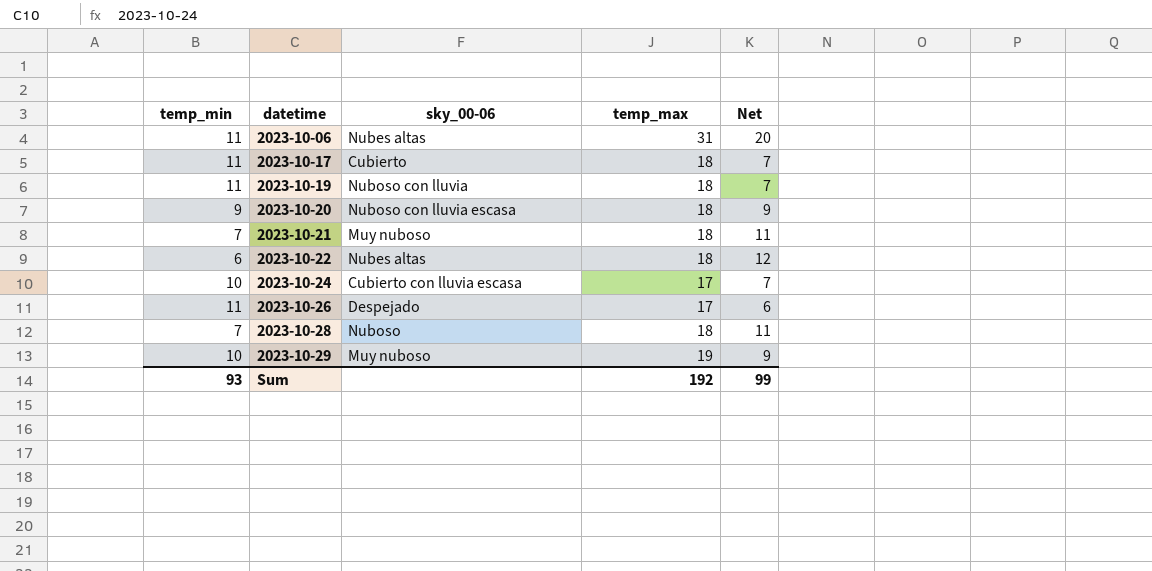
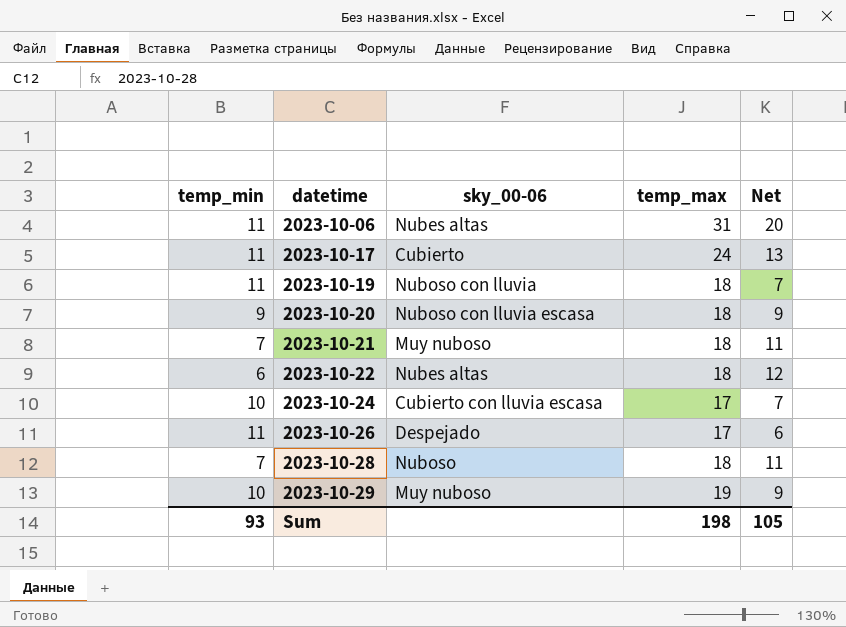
2023-10-17 | temp_max: 18 -> 24
2023-10-17 | Net: 7 -> 13
Sum | temp_max: 192 -> 198
Sum | Net: 99 -> 105

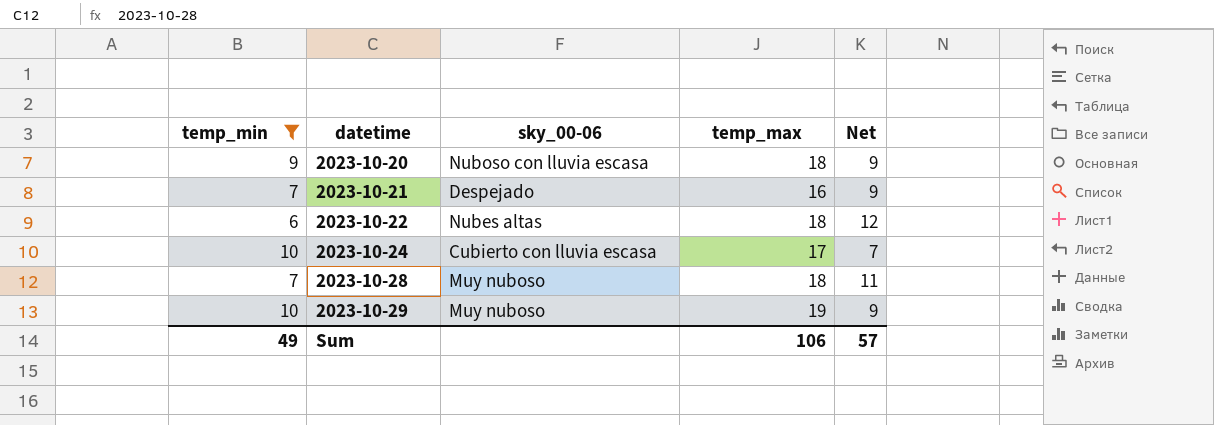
filter: none -> temp_min != 11
2023-10-21 | sky_00-06: Muy nuboso -> Despejado
2023-10-21 | temp_max: 18 -> 16
2023-10-21 | Net: 11 -> 9
2023-10-28 | sky_00-06: Nuboso -> Muy nuboso
Sum | temp_min: 93 -> 49
Sum | temp_max: 198 -> 106
Sum | Net: 105 -> 57

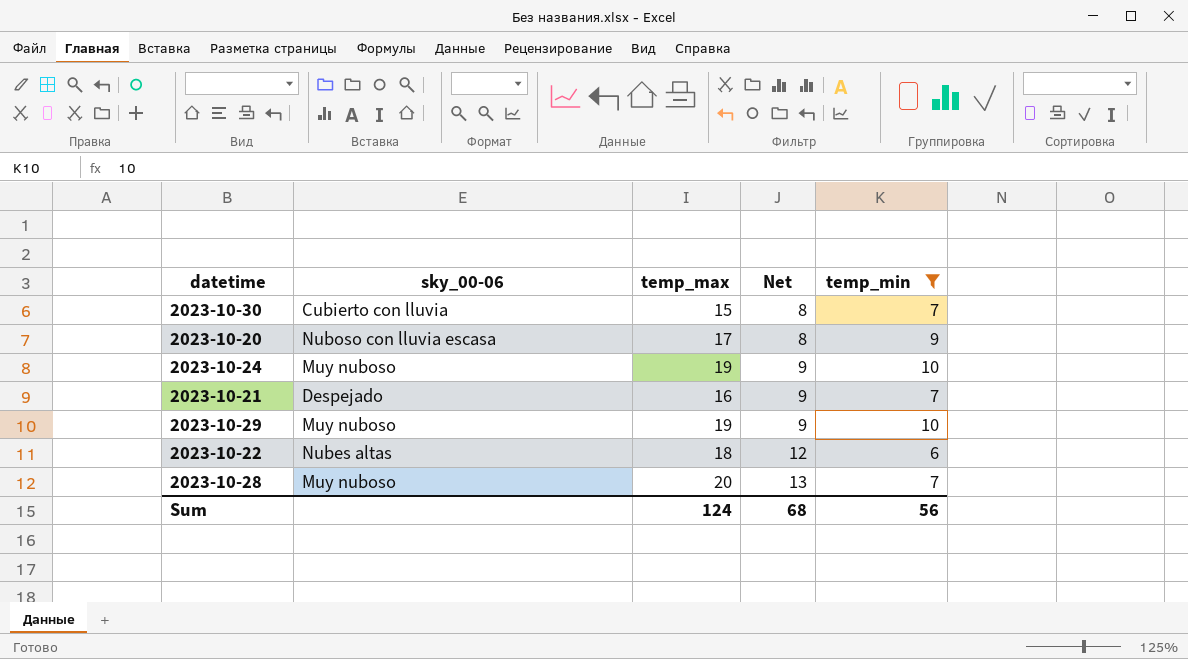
row order: datetime ascending -> Net ascending
column temp_min | position: 1 -> 5
row 2023-10-30: none -> Cubierto con lluvia | 15 | 8 | 7
2023-10-20 | temp_max: 18 -> 17
2023-10-20 | Net: 9 -> 8
2023-10-24 | sky_00-06: Cubierto con lluvia escasa -> Muy nuboso
2023-10-24 | temp_max: 17 -> 19
2023-10-24 | Net: 7 -> 9
2023-10-28 | temp_max: 18 -> 20
2023-10-28 | Net: 11 -> 13
Sum | temp_max: 106 -> 124
Sum | Net: 57 -> 68
Sum | temp_min: 49 -> 56

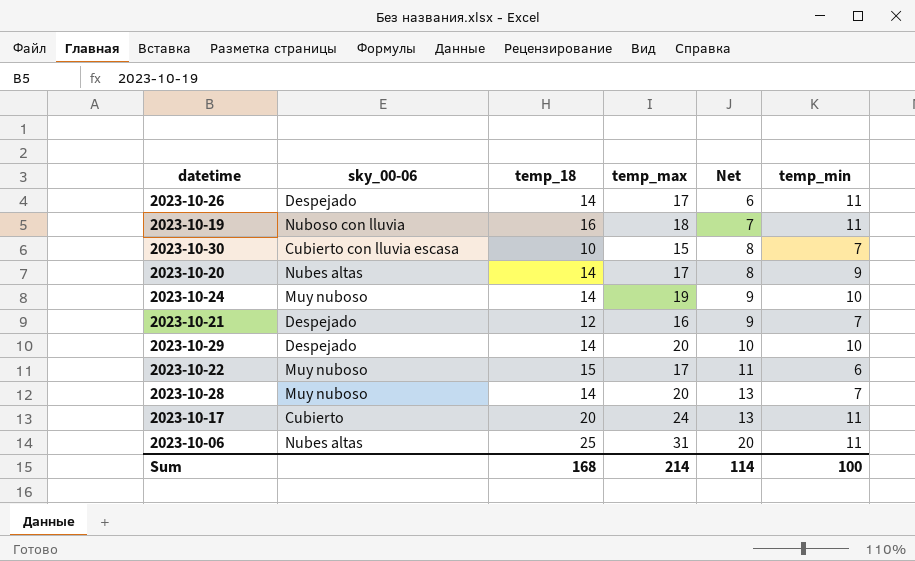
filter: temp_min != 11 -> none
column temp_18 | position: none -> 3
2023-10-30 | sky_00-06: Cubierto con lluvia -> Cubierto con lluvia escasa
2023-10-20 | sky_00-06: Nuboso con lluvia escasa -> Nubes altas
2023-10-29 | sky_00-06: Muy nuboso -> Despejado
2023-10-29 | temp_max: 19 -> 20
2023-10-29 | Net: 9 -> 10
2023-10-22 | sky_00-06: Nubes altas -> Muy nuboso
2023-10-22 | temp_max: 18 -> 17
2023-10-22 | Net: 12 -> 11
Sum | temp_max: 124 -> 214
Sum | Net: 68 -> 114
Sum | temp_min: 56 -> 100

